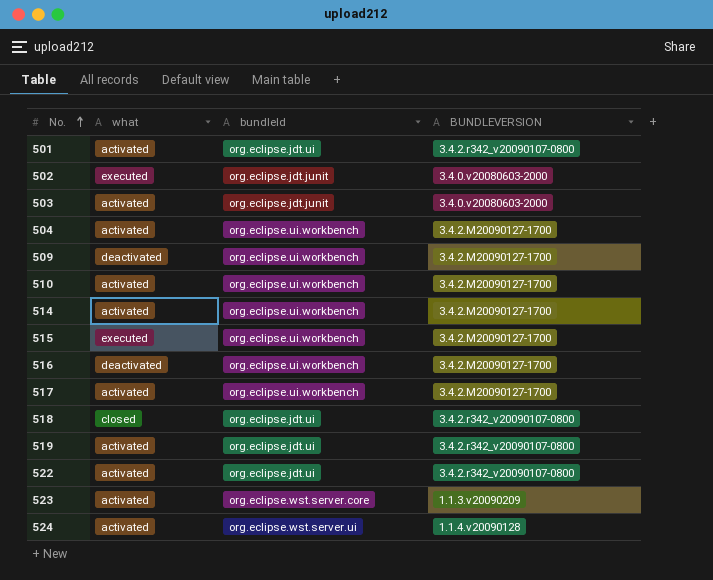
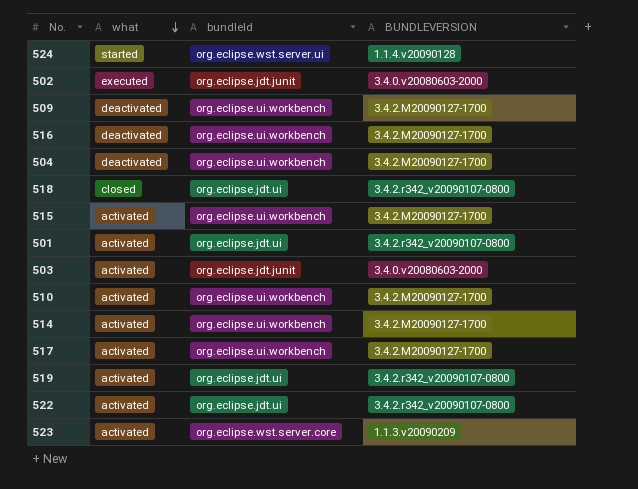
row order: No. ascending -> what descending
524 | what: activated -> started
504 | what: activated -> deactivated
515 | what: executed -> activated

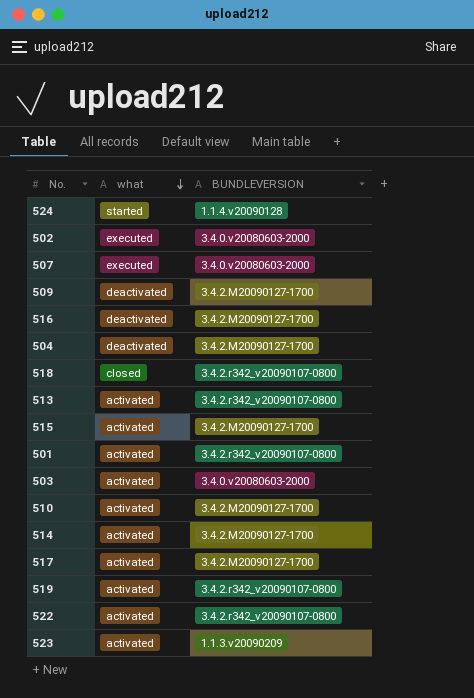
column bundleId | position: 3 -> none
row 507: none -> executed | 3.4.0.v20080603-2000
row 513: none -> activated | 3.4.2.r342_v20090107-0800

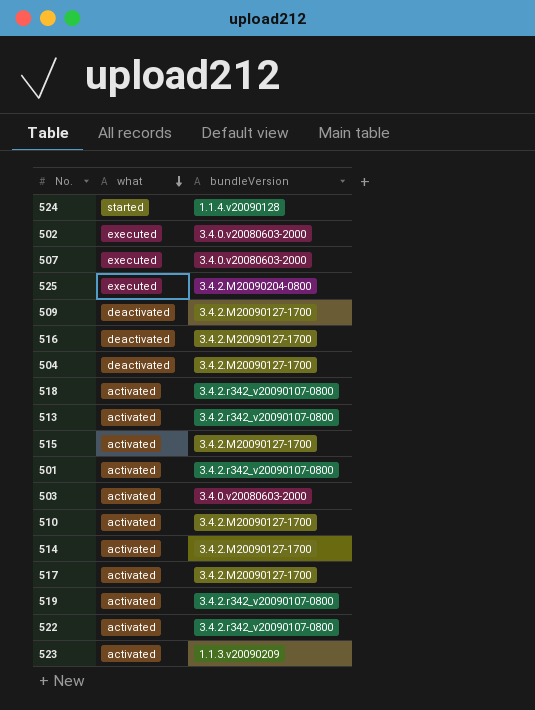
column name: BUNDLEVERSION -> bundleVersion
row 525: none -> executed | 3.4.2.M20090204-0800
518 | what: closed -> activated

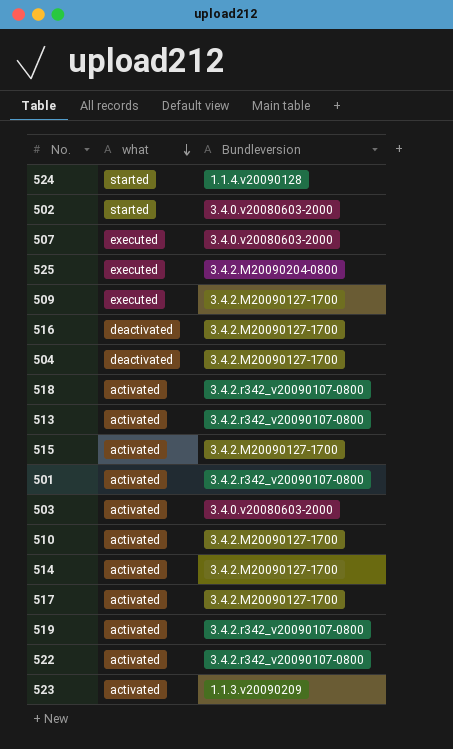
column name: bundleVersion -> Bundleversion
502 | what: executed -> started
509 | what: deactivated -> executed

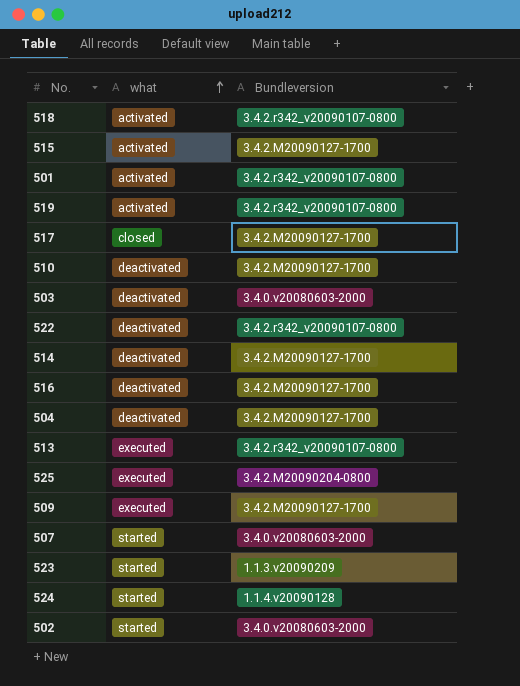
row order: what descending -> what ascending
517 | what: activated -> closed
510 | what: activated -> deactivated
503 | what: activated -> deactivated
522 | what: activated -> deactivated
514 | what: activated -> deactivated
513 | what: activated -> executed
507 | what: executed -> started
523 | what: activated -> started

